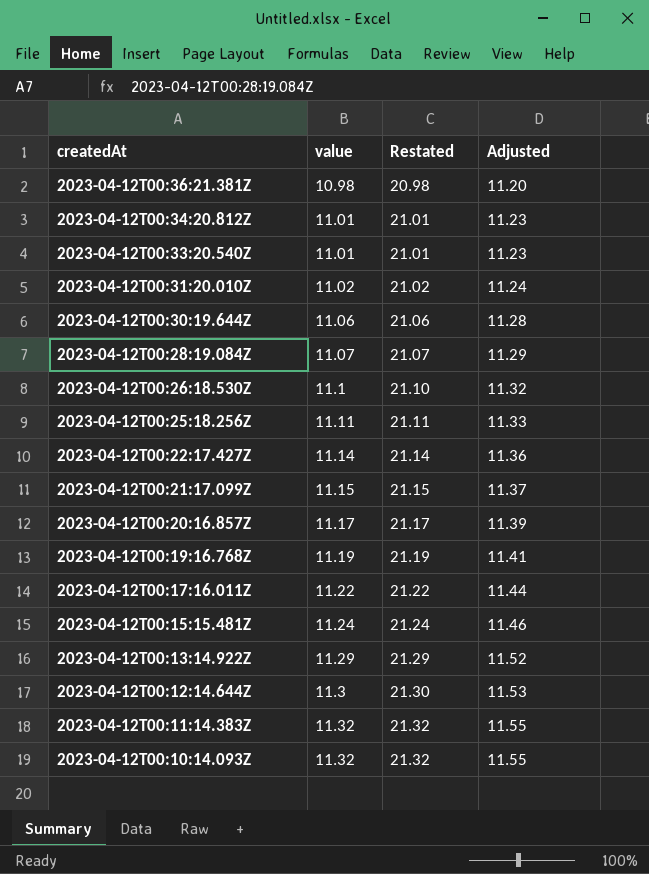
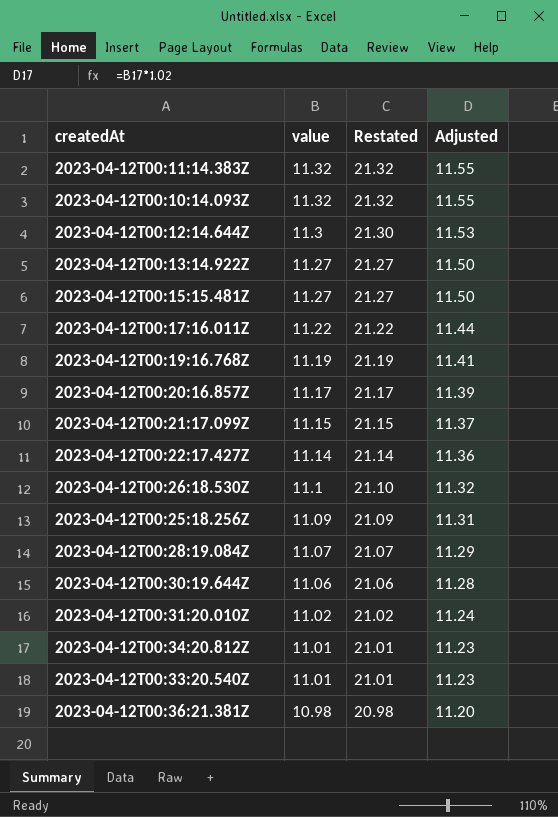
row order: createdAt descending -> value descending
2023-04-12T00:13:14.922Z | value: 11.29 -> 11.27
2023-04-12T00:13:14.922Z | Restated: 21.29 -> 21.27
2023-04-12T00:13:14.922Z | Adjusted: 11.52 -> 11.50
2023-04-12T00:15:15.481Z | value: 11.24 -> 11.27
2023-04-12T00:15:15.481Z | Restated: 21.24 -> 21.27
2023-04-12T00:15:15.481Z | Adjusted: 11.46 -> 11.50
2023-04-12T00:25:18.256Z | value: 11.11 -> 11.09
2023-04-12T00:25:18.256Z | Restated: 21.11 -> 21.09
2023-04-12T00:25:18.256Z | Adjusted: 11.33 -> 11.31

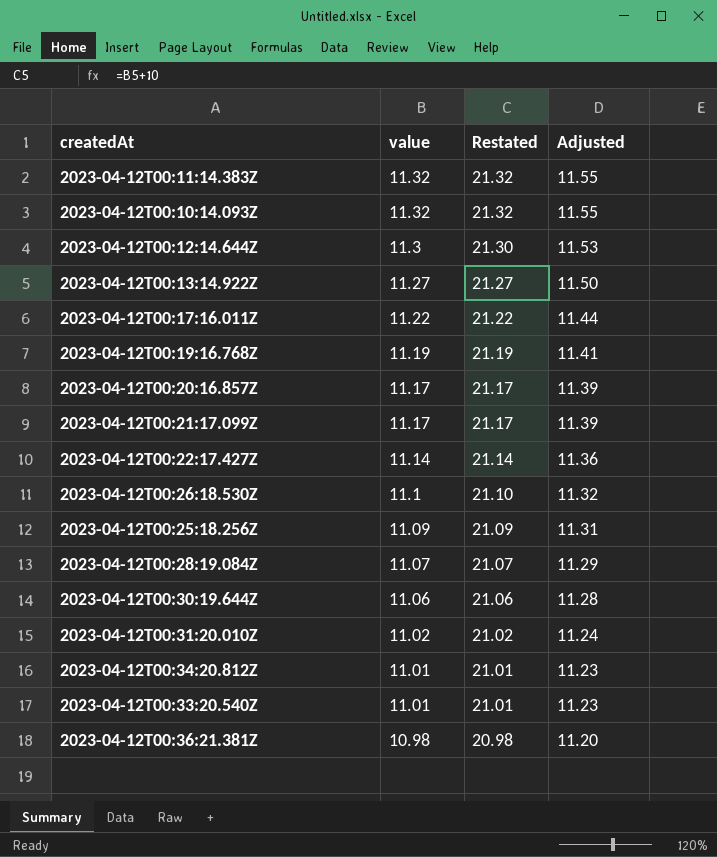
row 2023-04-12T00:15:15.481Z: 11.27 | 21.27 | 11.50 -> none
2023-04-12T00:21:17.099Z | value: 11.15 -> 11.17
2023-04-12T00:21:17.099Z | Restated: 21.15 -> 21.17
2023-04-12T00:21:17.099Z | Adjusted: 11.37 -> 11.39

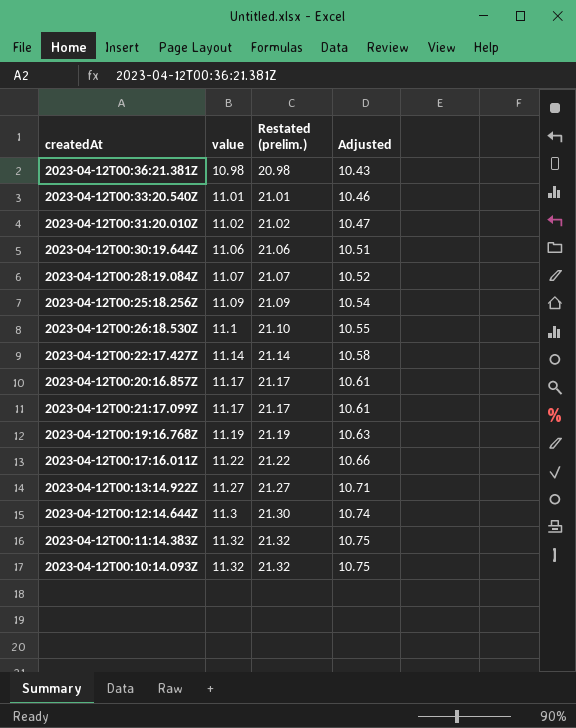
row order: value descending -> value ascending
column name: Restated -> Restated (prelim.)
column Adjusted | formula: [value] * 1.02 -> [value] * 0.95
row 2023-04-12T00:34:20.812Z: 11.01 | 21.01 | 11.23 -> none

